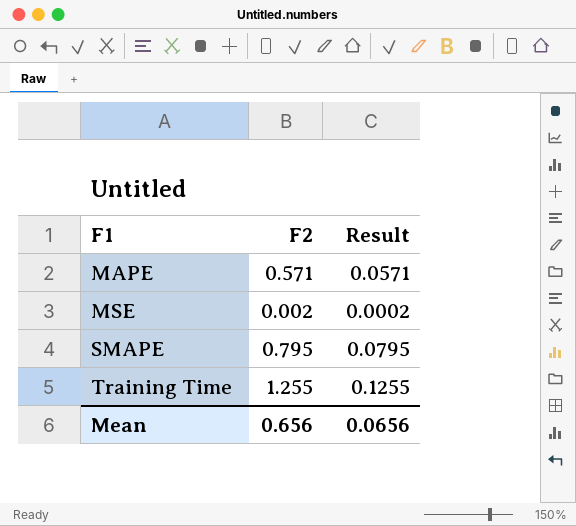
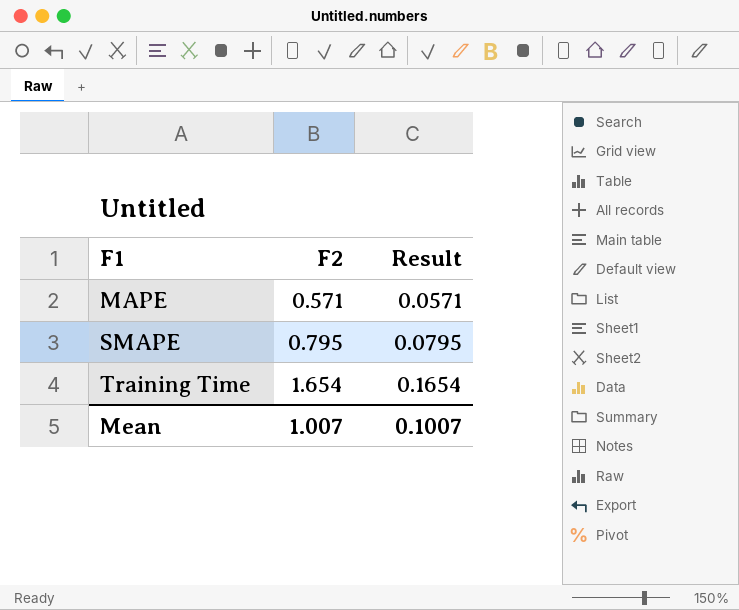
row MSE: 0.002 | 0.0002 -> none
Training Time | F2: 1.255 -> 1.654
Training Time | Result: 0.1255 -> 0.1654
Mean | F2: 0.656 -> 1.007
Mean | Result: 0.0656 -> 0.1007

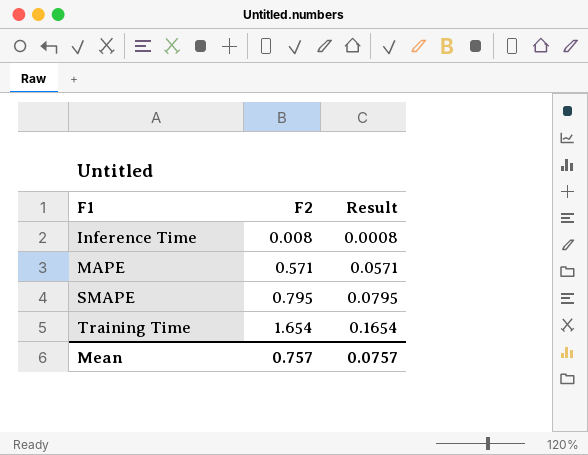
row Inference Time: none -> 0.008 | 0.0008
Mean | F2: 1.007 -> 0.757
Mean | Result: 0.1007 -> 0.0757

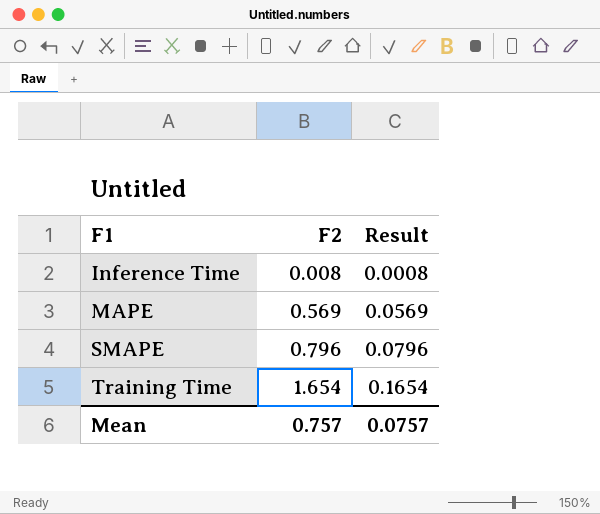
MAPE | F2: 0.571 -> 0.569
MAPE | Result: 0.0571 -> 0.0569
SMAPE | F2: 0.795 -> 0.796
SMAPE | Result: 0.0795 -> 0.0796

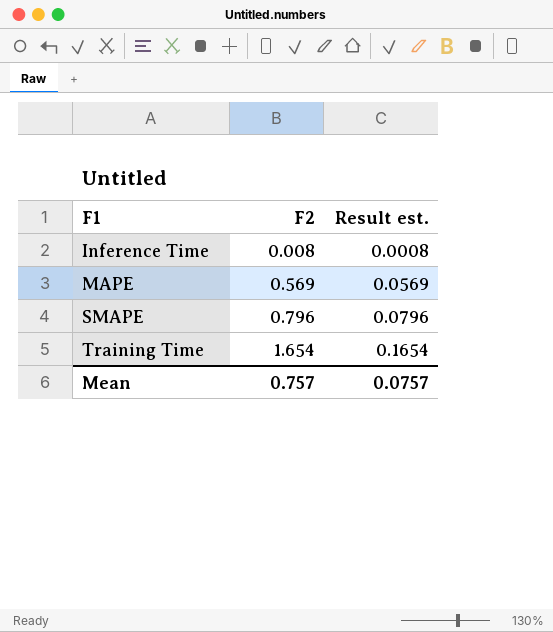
column name: Result -> Result est.

